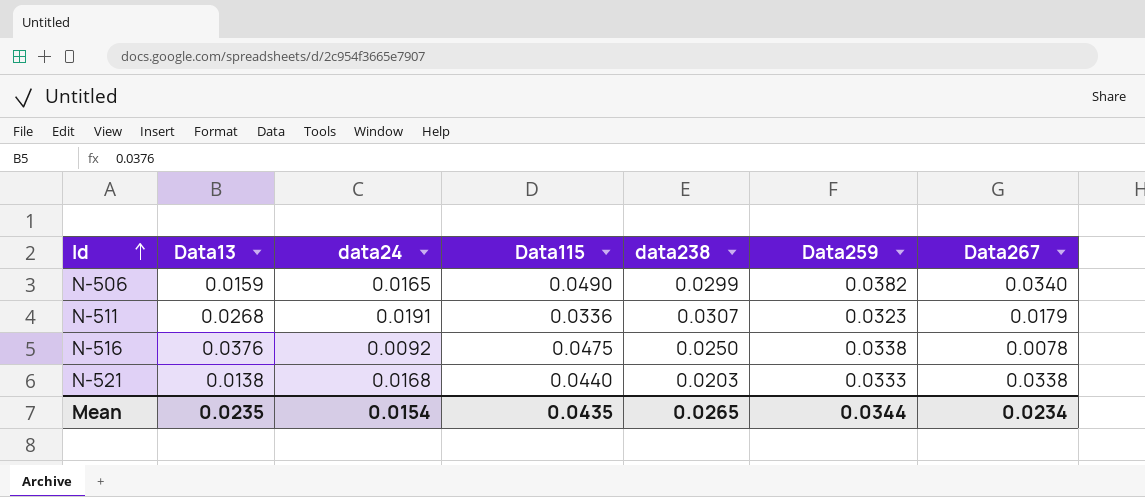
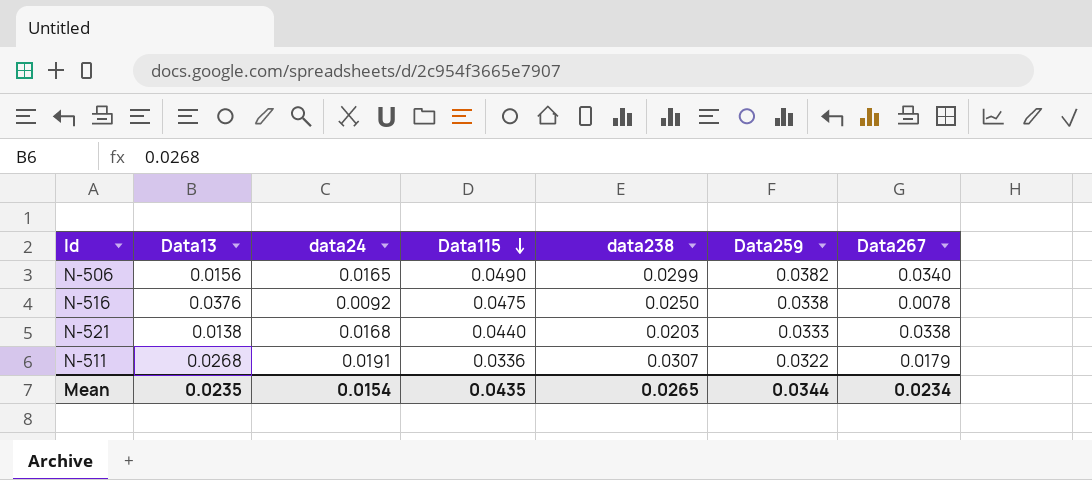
row order: Id ascending -> Data115 descending
N-506 | Data13: 0.0159 -> 0.0156
N-511 | Data259: 0.0323 -> 0.0322

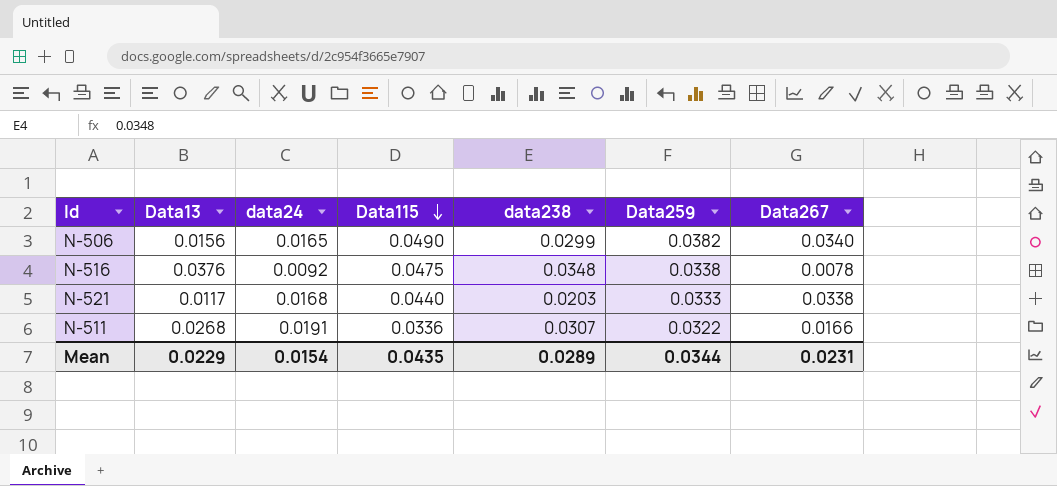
N-516 | data238: 0.0250 -> 0.0348
N-521 | Data13: 0.0138 -> 0.0117
N-511 | Data267: 0.0179 -> 0.0166
Mean | Data13: 0.0235 -> 0.0229
Mean | data238: 0.0265 -> 0.0289
Mean | Data267: 0.0234 -> 0.0231

